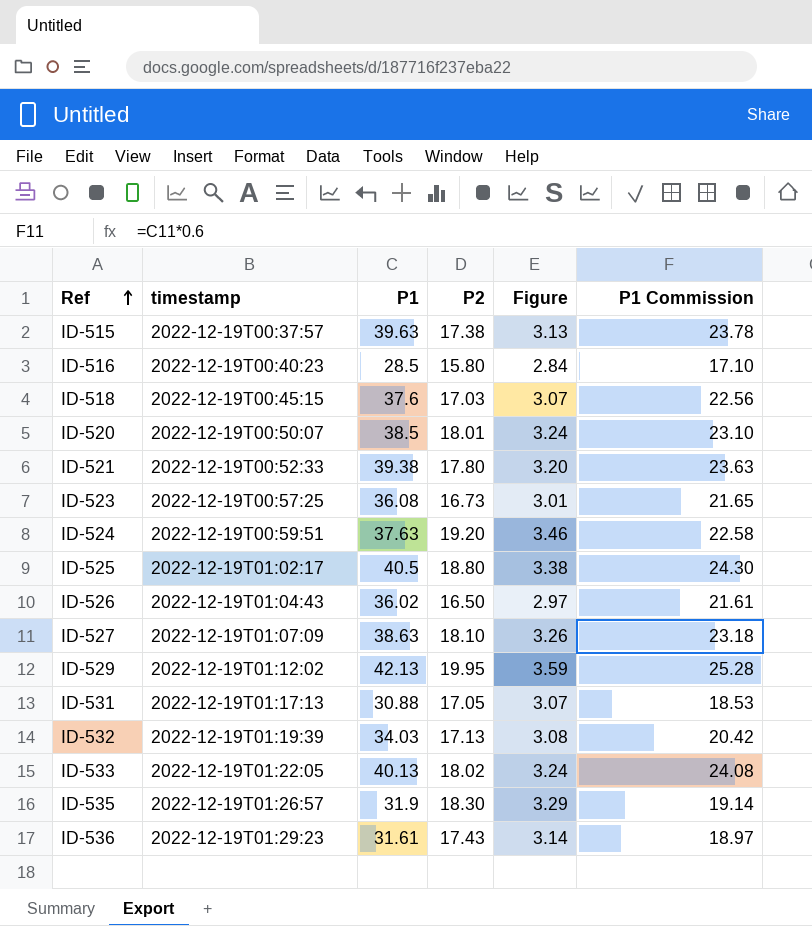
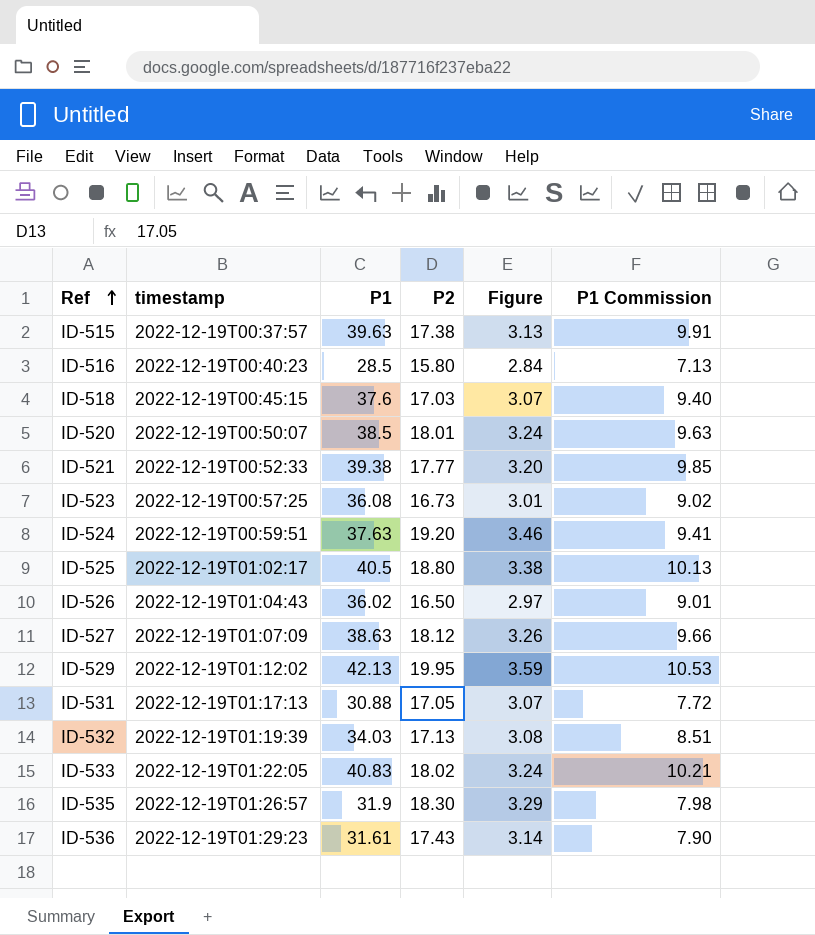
column P1 Commission | formula: [P1] * 0.6 -> [P1] * 0.25
ID-521 | P2: 17.80 -> 17.77
ID-527 | P2: 18.10 -> 18.12
ID-533 | P1: 40.13 -> 40.83

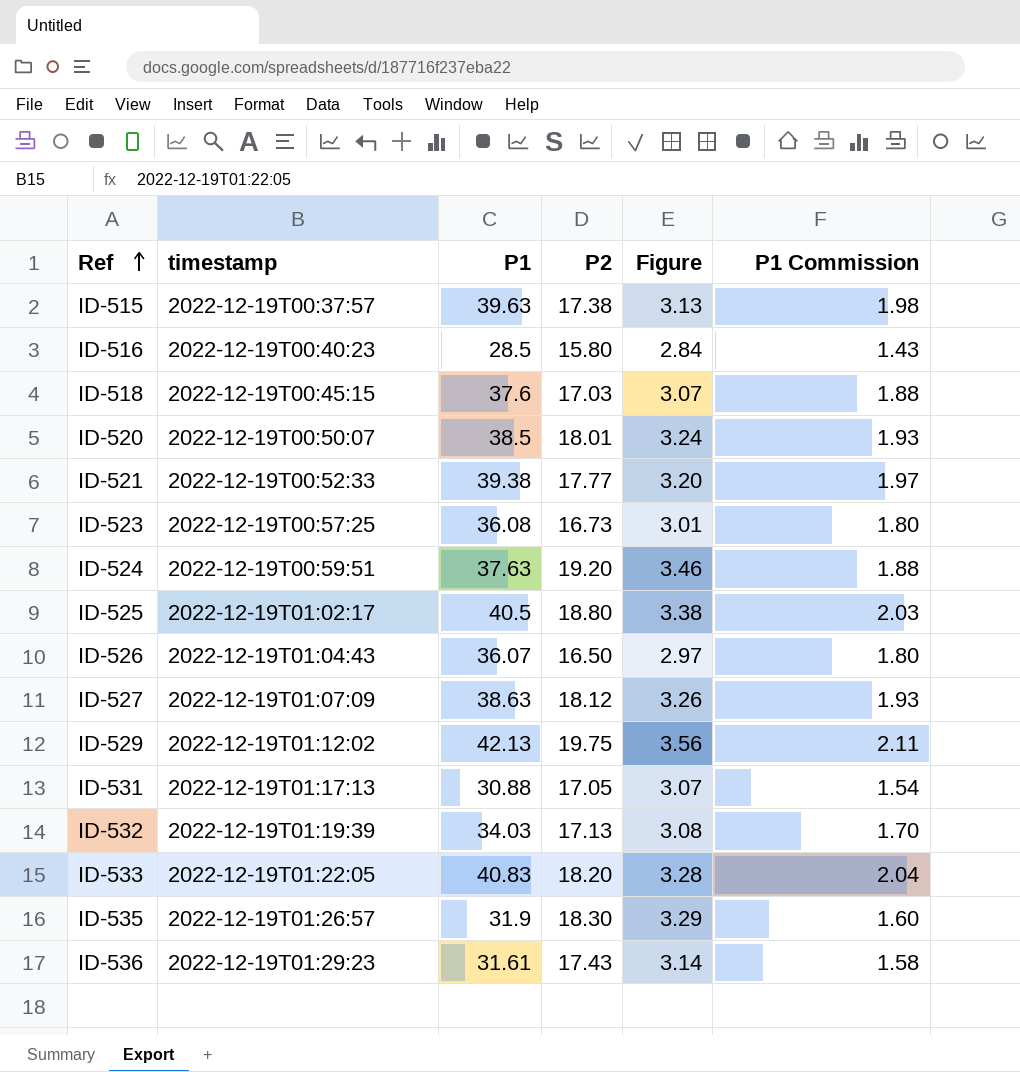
column P1 Commission | formula: [P1] * 0.25 -> [P1] * 0.05
ID-526 | P1: 36.02 -> 36.07
ID-529 | P2: 19.95 -> 19.75
ID-529 | Figure: 3.59 -> 3.56
ID-533 | P2: 18.02 -> 18.20
ID-533 | Figure: 3.24 -> 3.28

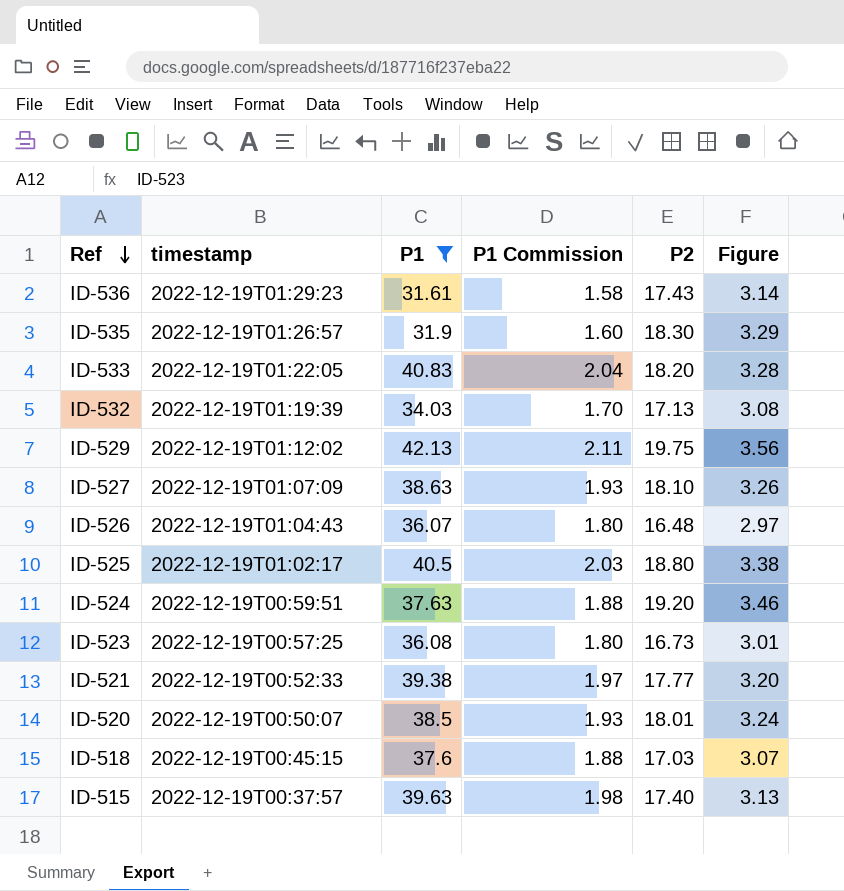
filter: none -> P1 >= 31.61
row order: Ref ascending -> Ref descending
column P1 Commission | position: 6 -> 4
ID-527 | P2: 18.12 -> 18.10
ID-526 | P2: 16.50 -> 16.48
ID-515 | P2: 17.38 -> 17.40

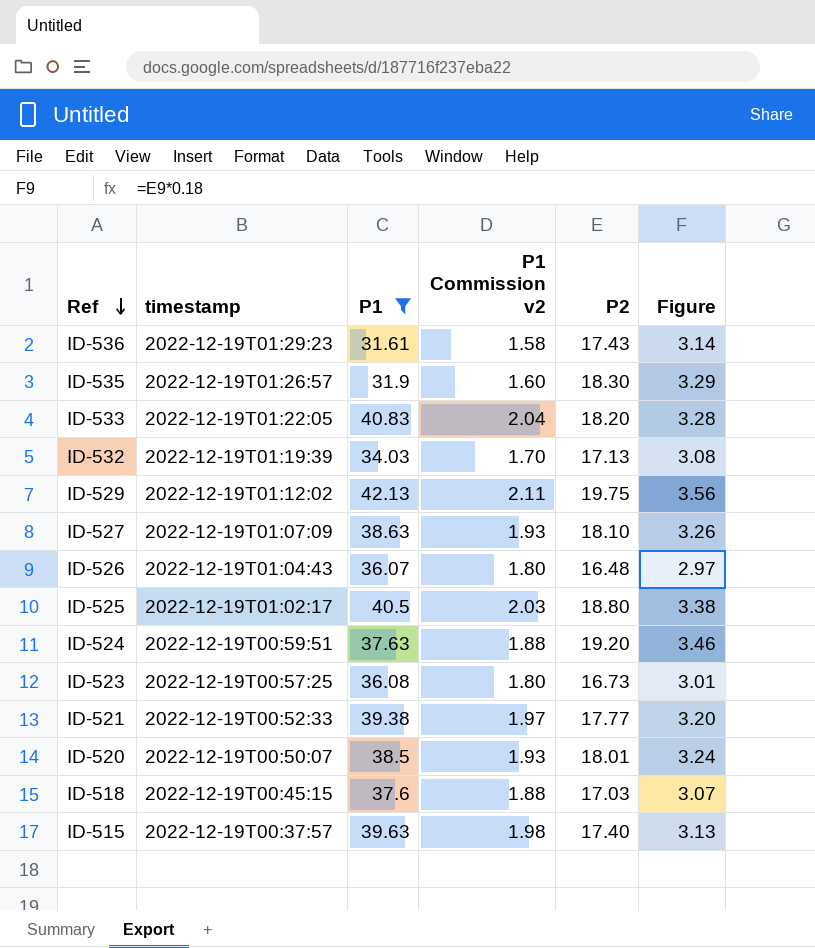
column name: P1 Commission -> P1 Commission v2

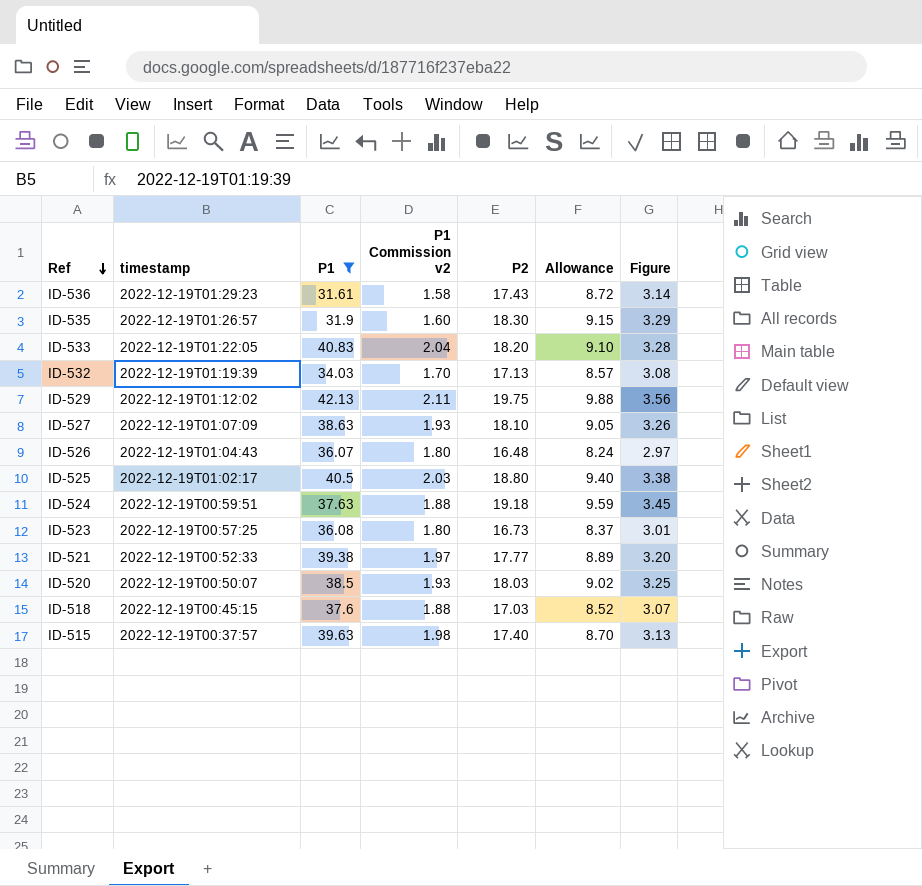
column Allowance | formula: none -> [P2] * 0.5
ID-524 | P2: 19.20 -> 19.18
ID-524 | Figure: 3.46 -> 3.45
ID-520 | P2: 18.01 -> 18.03
ID-520 | Figure: 3.24 -> 3.25

